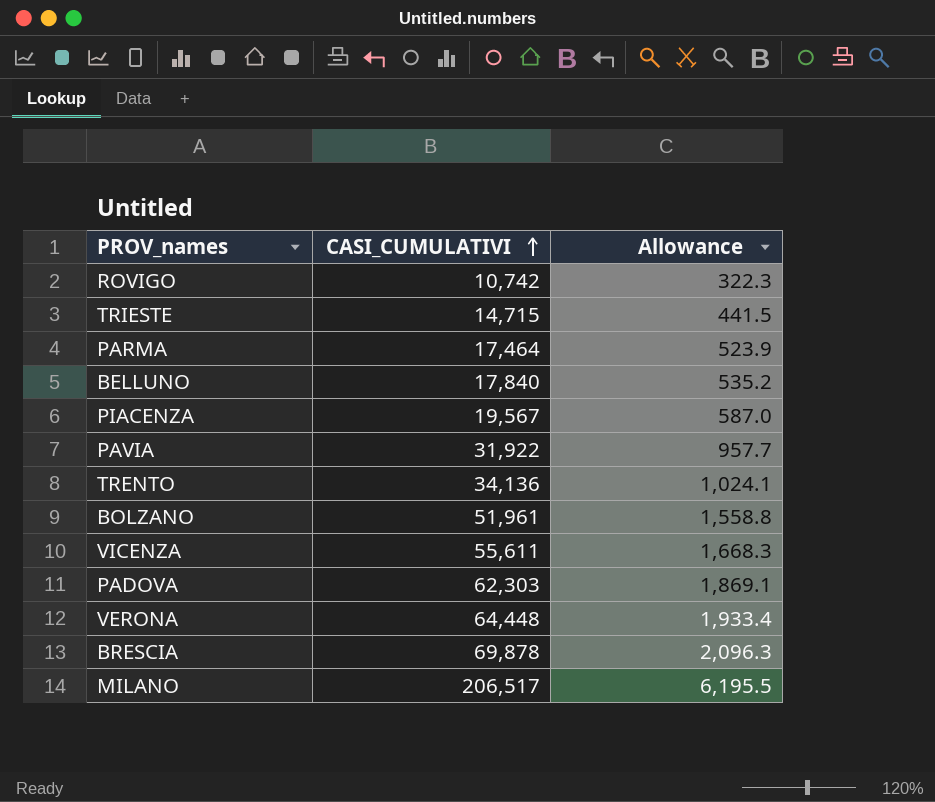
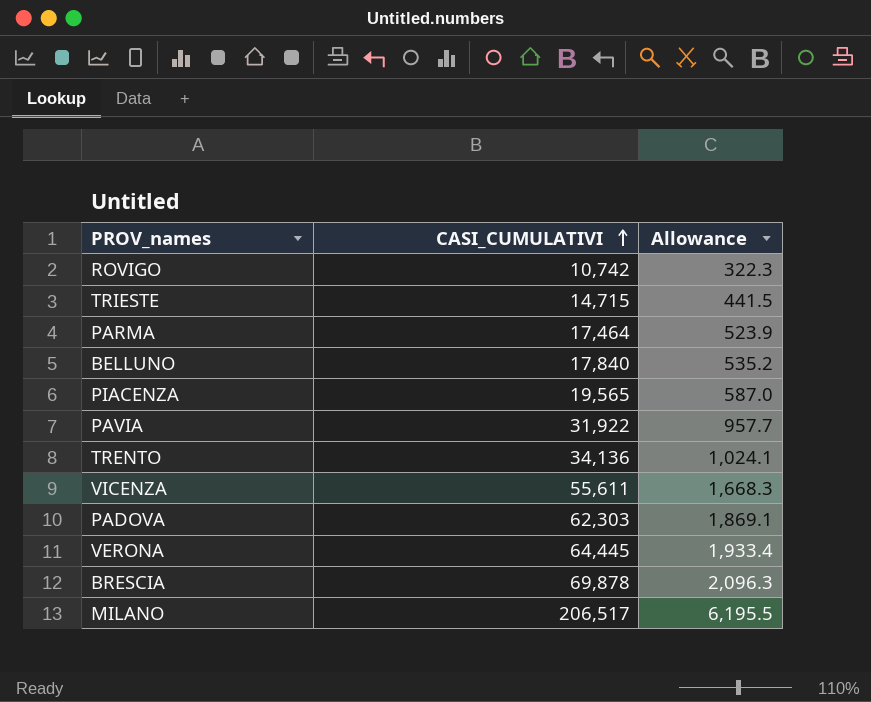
row BOLZANO: 51,961 | 1,558.8 -> none
PIACENZA | CASI_CUMULATIVI: 19,567 -> 19,565
VERONA | CASI_CUMULATIVI: 64,448 -> 64,445

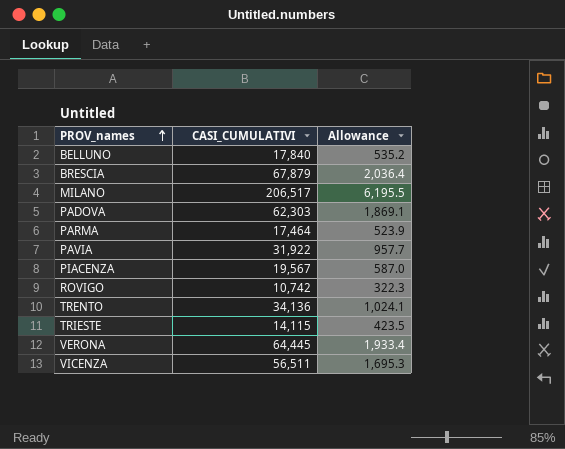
row order: CASI_CUMULATIVI ascending -> PROV_names ascending
BRESCIA | CASI_CUMULATIVI: 69,878 -> 67,879
BRESCIA | Allowance: 2,096.3 -> 2,036.4
PIACENZA | CASI_CUMULATIVI: 19,565 -> 19,567
TRIESTE | CASI_CUMULATIVI: 14,715 -> 14,115
TRIESTE | Allowance: 441.5 -> 423.5
VICENZA | CASI_CUMULATIVI: 55,611 -> 56,511
VICENZA | Allowance: 1,668.3 -> 1,695.3

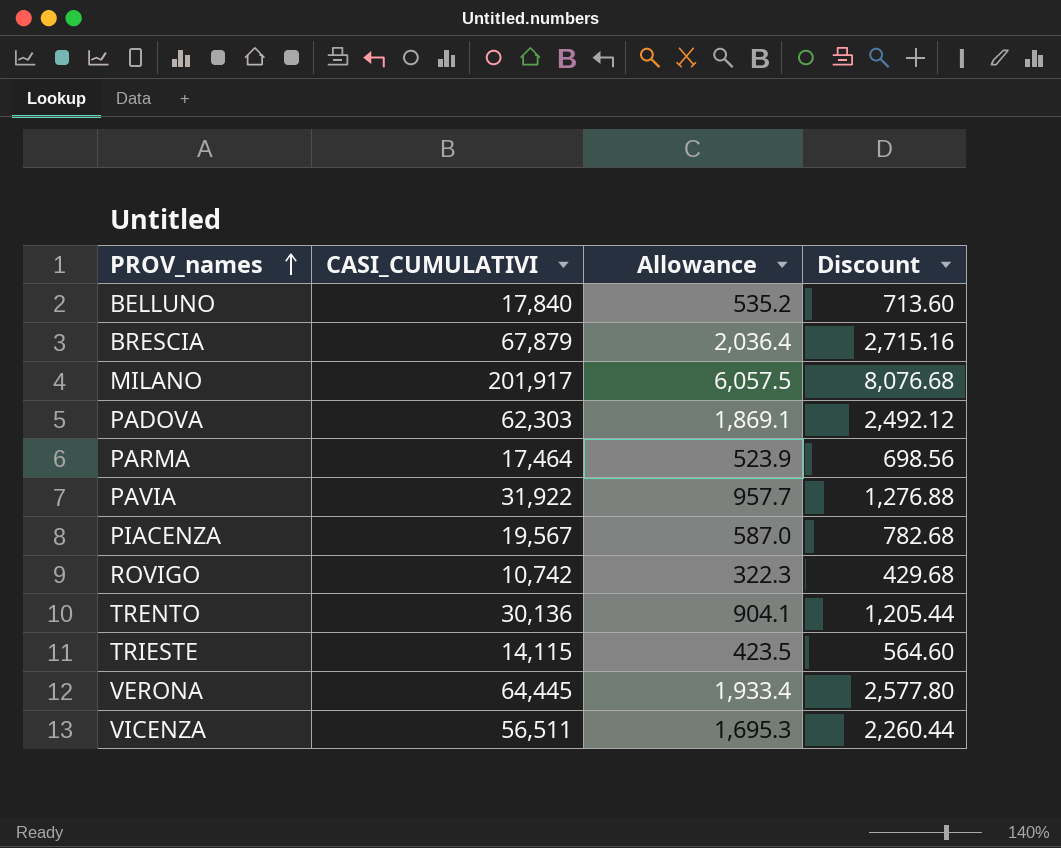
column Discount | formula: none -> [CASI_CUMULATIVI] * 0.04
MILANO | CASI_CUMULATIVI: 206,517 -> 201,917
MILANO | Allowance: 6,195.5 -> 6,057.5
TRENTO | CASI_CUMULATIVI: 34,136 -> 30,136
TRENTO | Allowance: 1,024.1 -> 904.1

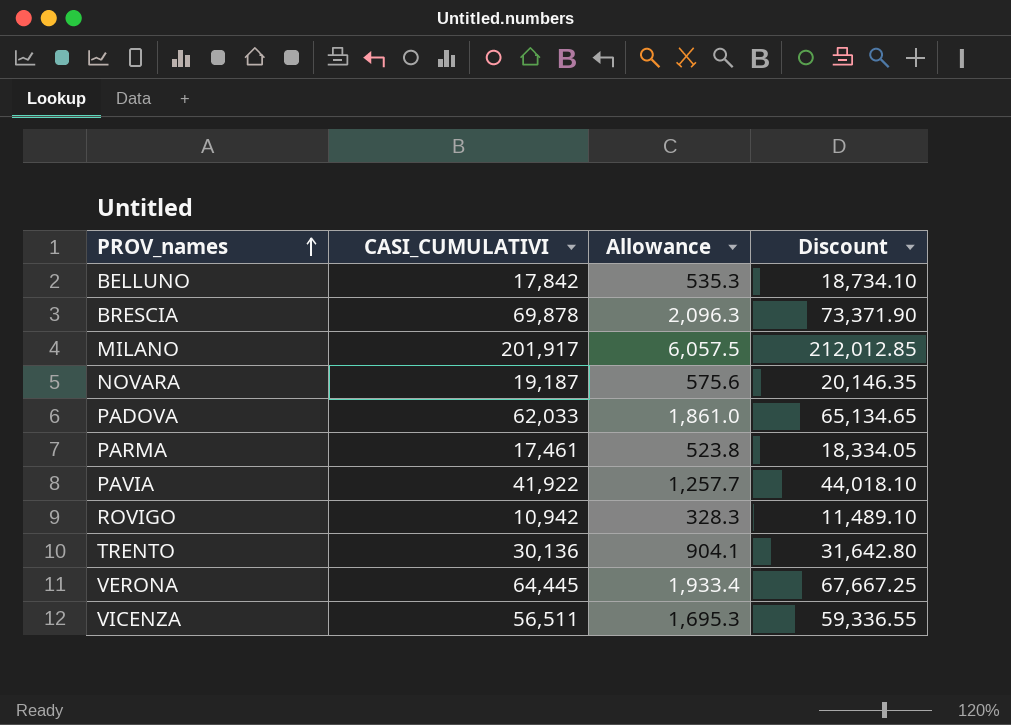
column Discount | formula: [CASI_CUMULATIVI] * 0.04 -> [CASI_CUMULATIVI] * 1.05
row PIACENZA: 19,567 | 587.0 | 782.68 -> none
row TRIESTE: 14,115 | 423.5 | 564.60 -> none
BELLUNO | CASI_CUMULATIVI: 17,840 -> 17,842
BELLUNO | Allowance: 535.2 -> 535.3
BRESCIA | CASI_CUMULATIVI: 67,879 -> 69,878
BRESCIA | Allowance: 2,036.4 -> 2,096.3
row NOVARA: none -> 19,187 | 575.6 | 20,146.35
PADOVA | CASI_CUMULATIVI: 62,303 -> 62,033
PADOVA | Allowance: 1,869.1 -> 1,861.0
PARMA | CASI_CUMULATIVI: 17,464 -> 17,461
PARMA | Allowance: 523.9 -> 523.8
PAVIA | CASI_CUMULATIVI: 31,922 -> 41,922
PAVIA | Allowance: 957.7 -> 1,257.7
ROVIGO | CASI_CUMULATIVI: 10,742 -> 10,942
ROVIGO | Allowance: 322.3 -> 328.3

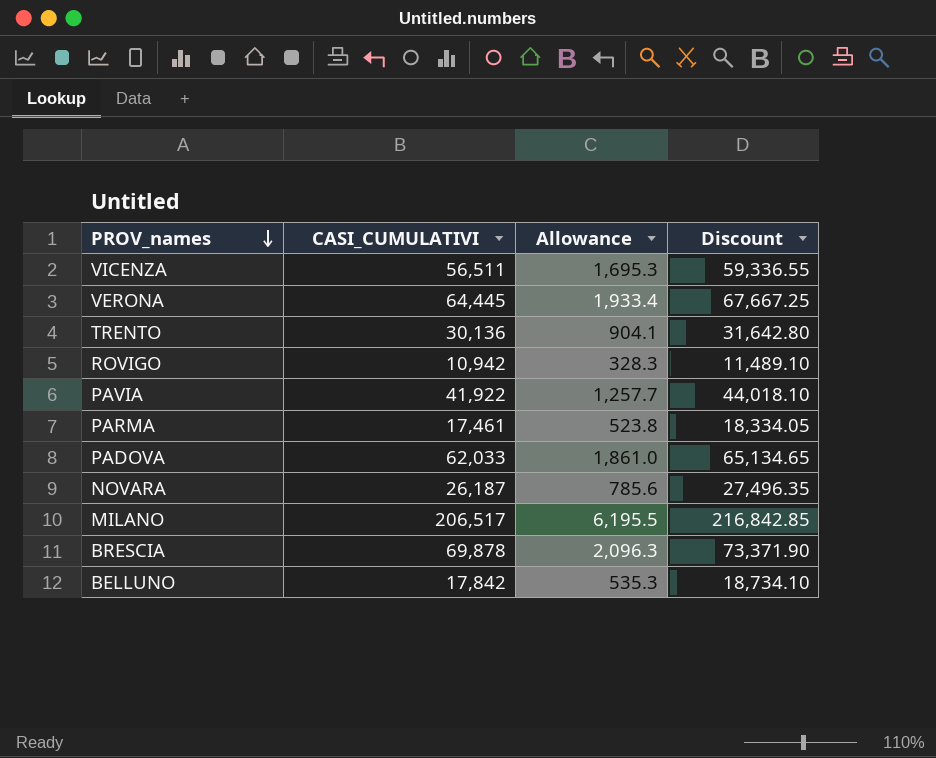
row order: PROV_names ascending -> PROV_names descending
NOVARA | CASI_CUMULATIVI: 19,187 -> 26,187
NOVARA | Allowance: 575.6 -> 785.6
NOVARA | Discount: 20,146.35 -> 27,496.35
MILANO | CASI_CUMULATIVI: 201,917 -> 206,517
MILANO | Allowance: 6,057.5 -> 6,195.5
MILANO | Discount: 212,012.85 -> 216,842.85

